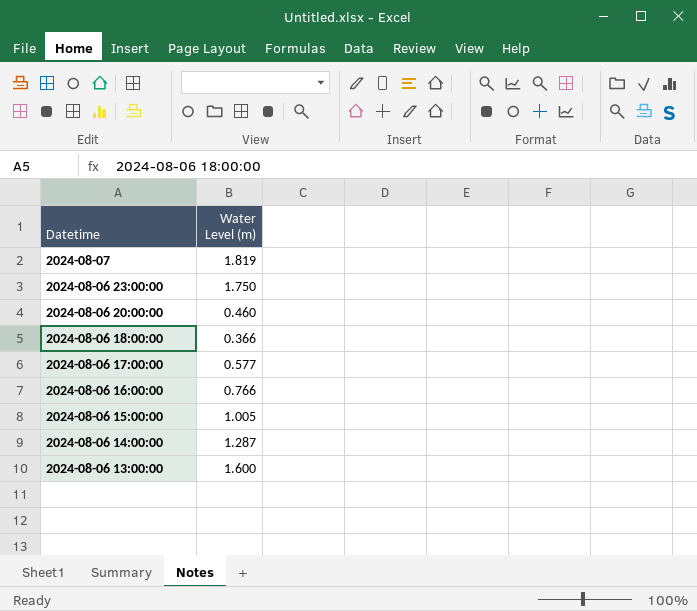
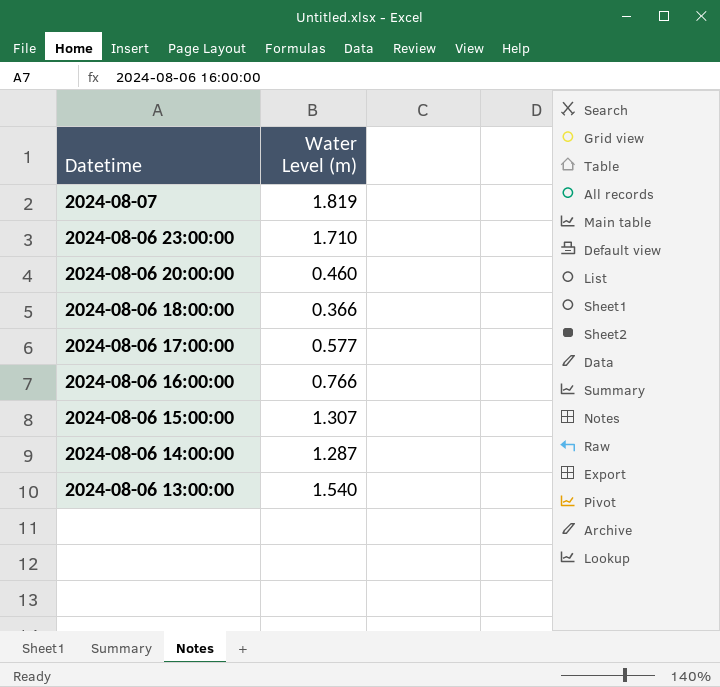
2024-08-06 23:00:00 | Water Level (m): 1.750 -> 1.710
2024-08-06 15:00:00 | Water Level (m): 1.005 -> 1.307
2024-08-06 13:00:00 | Water Level (m): 1.600 -> 1.540

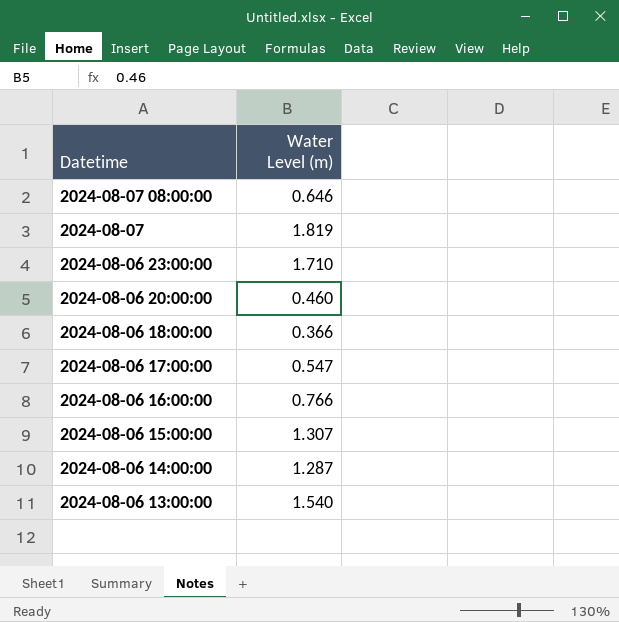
row 2024-08-07 08:00:00: none -> 0.646
2024-08-06 17:00:00 | Water Level (m): 0.577 -> 0.547

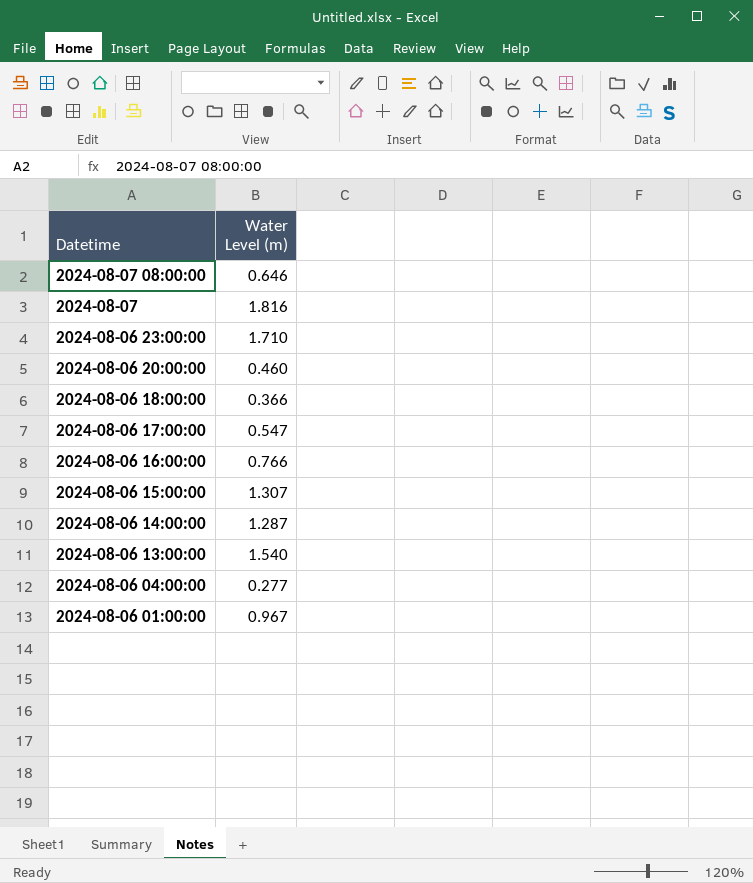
2024-08-07 | Water Level (m): 1.819 -> 1.816
row 2024-08-06 04:00:00: none -> 0.277
row 2024-08-06 01:00:00: none -> 0.967

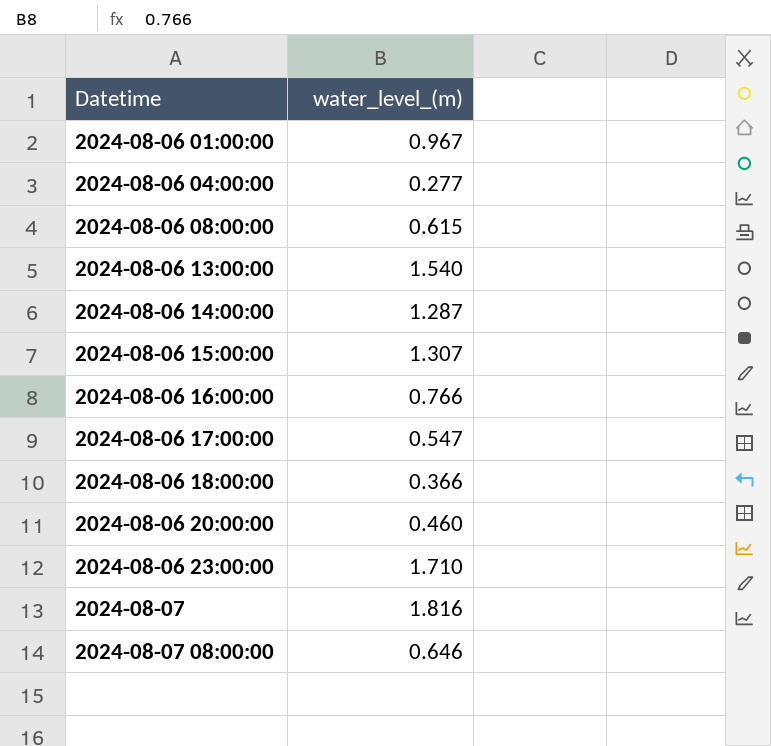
row order: Datetime descending -> Datetime ascending
column name: Water Level (m) -> water_level_(m)
row 2024-08-06 08:00:00: none -> 0.615

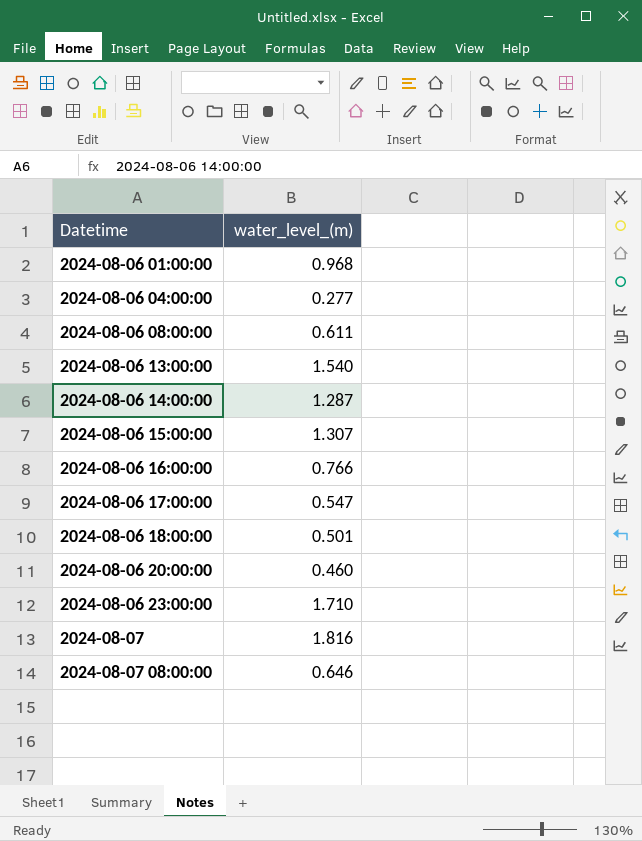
2024-08-06 01:00:00 | water_level_(m): 0.967 -> 0.968
2024-08-06 08:00:00 | water_level_(m): 0.615 -> 0.611
2024-08-06 18:00:00 | water_level_(m): 0.366 -> 0.501

